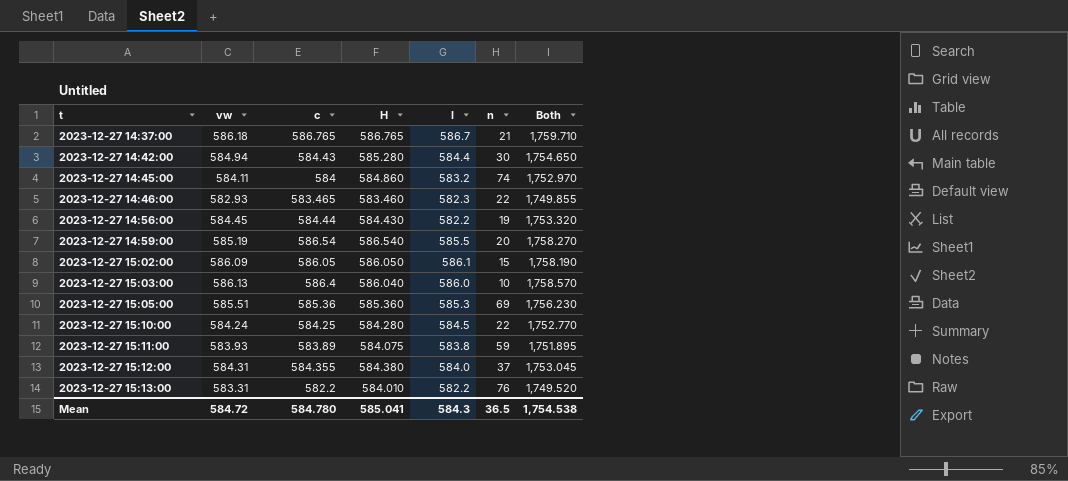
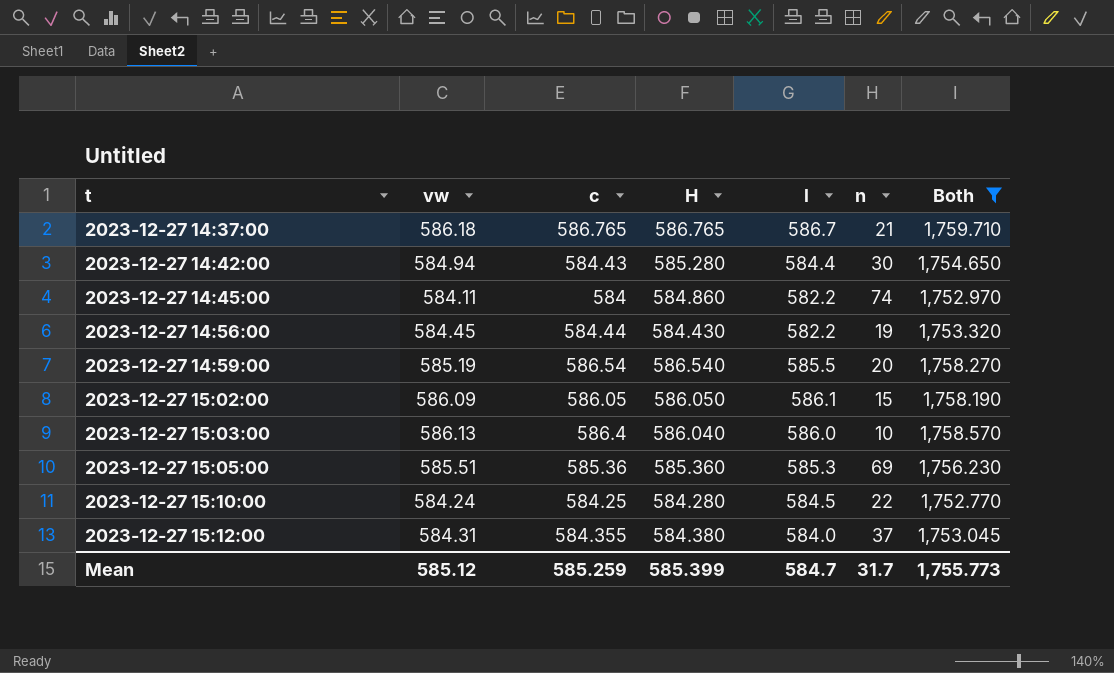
filter: none -> Both >= 1,752.770
2023-12-27 14:45:00 | l: 583.2 -> 582.2
Mean | vw: 584.72 -> 585.12
Mean | c: 584.780 -> 585.259
Mean | H: 585.041 -> 585.399
Mean | l: 584.3 -> 584.7
Mean | n: 36.5 -> 31.7
Mean | Both: 1,754.538 -> 1,755.773

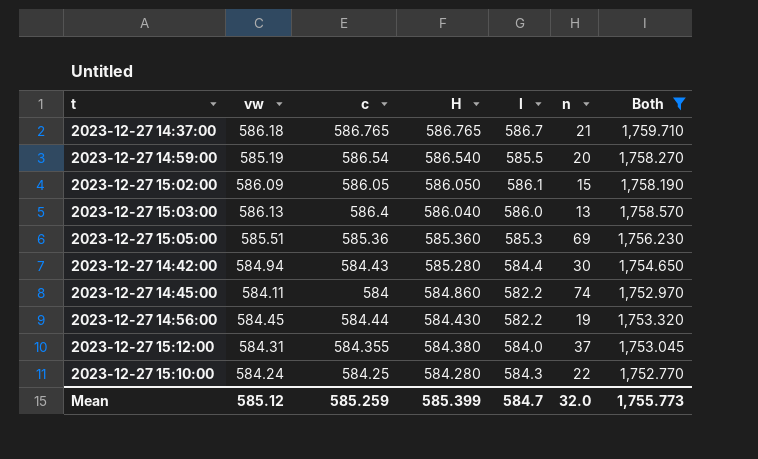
row order: t ascending -> H descending
2023-12-27 15:03:00 | n: 10 -> 13
2023-12-27 15:10:00 | l: 584.5 -> 584.3
Mean | n: 31.7 -> 32.0

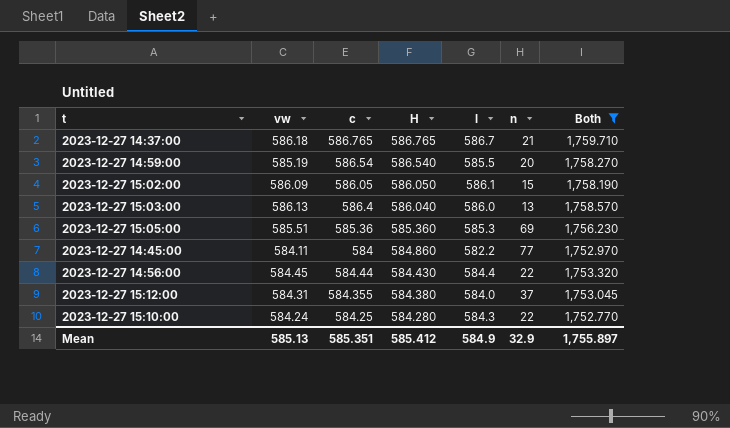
row 2023-12-27 14:42:00: 584.94 | 584.43 | 585.280 | 584.4 | 30 | 1,754.650 -> none
2023-12-27 14:45:00 | n: 74 -> 77
2023-12-27 14:56:00 | l: 582.2 -> 584.4
2023-12-27 14:56:00 | n: 19 -> 22
Mean | vw: 585.12 -> 585.13
Mean | c: 585.259 -> 585.351
Mean | H: 585.399 -> 585.412
Mean | l: 584.7 -> 584.9
Mean | n: 32.0 -> 32.9
Mean | Both: 1,755.773 -> 1,755.897

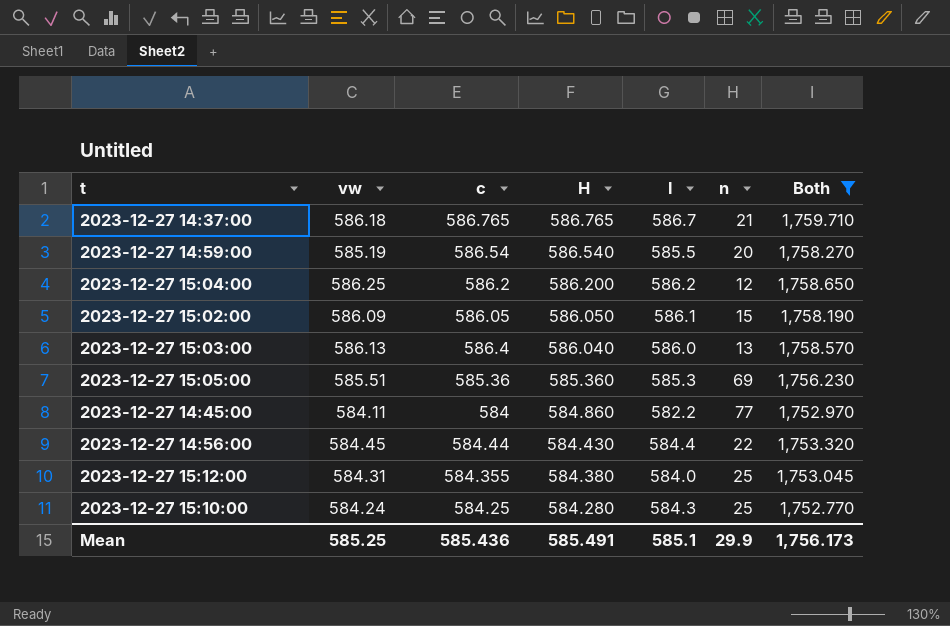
row 2023-12-27 15:04:00: none -> 586.25 | 586.2 | 586.200 | 586.2 | 12 | 1,758.650
2023-12-27 15:12:00 | n: 37 -> 25
2023-12-27 15:10:00 | n: 22 -> 25
Mean | vw: 585.13 -> 585.25
Mean | c: 585.351 -> 585.436
Mean | H: 585.412 -> 585.491
Mean | l: 584.9 -> 585.1
Mean | n: 32.9 -> 29.9
Mean | Both: 1,755.897 -> 1,756.173

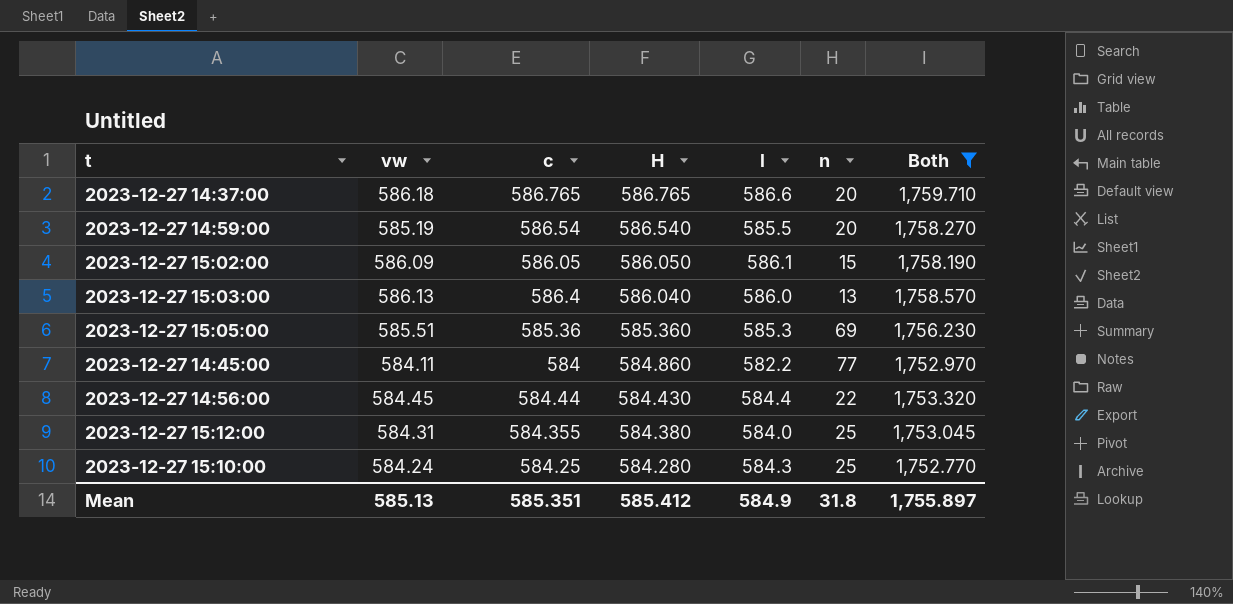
row 2023-12-27 15:04:00: 586.25 | 586.2 | 586.200 | 586.2 | 12 | 1,758.650 -> none
2023-12-27 14:37:00 | l: 586.7 -> 586.6
2023-12-27 14:37:00 | n: 21 -> 20
Mean | vw: 585.25 -> 585.13
Mean | c: 585.436 -> 585.351
Mean | H: 585.491 -> 585.412
Mean | l: 585.1 -> 584.9
Mean | n: 29.9 -> 31.8
Mean | Both: 1,756.173 -> 1,755.897

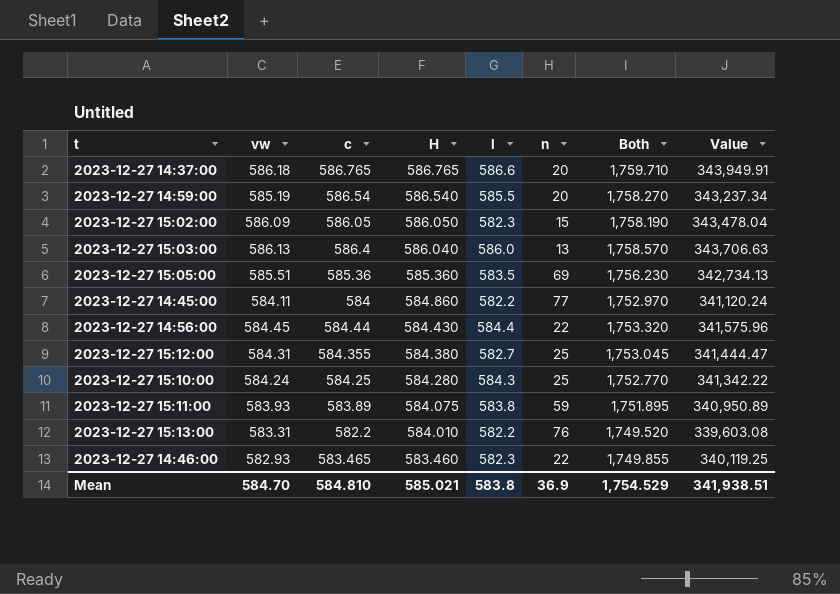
filter: Both >= 1,752.770 -> none
column Value | formula: none -> [vw] * [c]
2023-12-27 15:02:00 | l: 586.1 -> 582.3
2023-12-27 15:05:00 | l: 585.3 -> 583.5
2023-12-27 15:12:00 | l: 584.0 -> 582.7
Mean | vw: 585.13 -> 584.70
Mean | c: 585.351 -> 584.810
Mean | H: 585.412 -> 585.021
Mean | l: 584.9 -> 583.8
Mean | n: 31.8 -> 36.9
Mean | Both: 1,755.897 -> 1,754.529

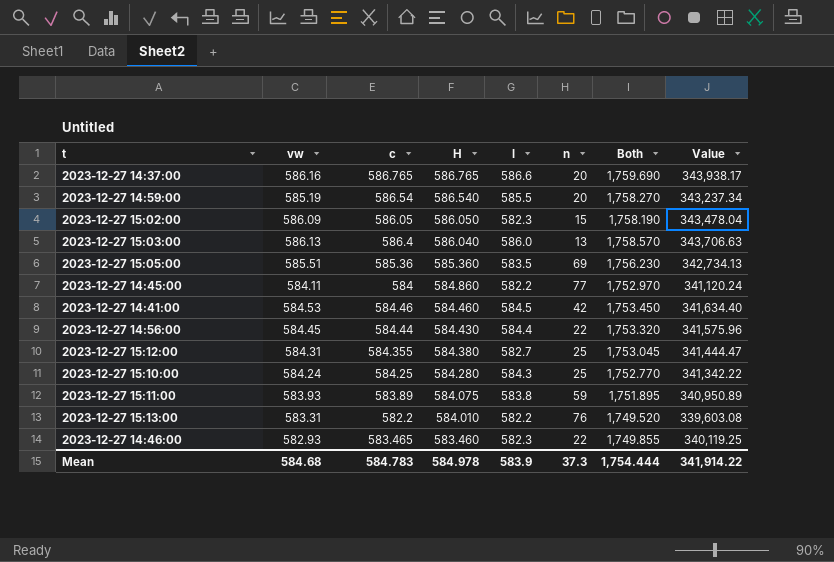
2023-12-27 14:37:00 | vw: 586.18 -> 586.16
2023-12-27 14:37:00 | Both: 1,759.710 -> 1,759.690
2023-12-27 14:37:00 | Value: 343,949.91 -> 343,938.17
row 2023-12-27 14:41:00: none -> 584.53 | 584.46 | 584.460 | 584.5 | 42 | 1,753.450 | 341,634.40
Mean | vw: 584.70 -> 584.68
Mean | c: 584.810 -> 584.783
Mean | H: 585.021 -> 584.978
Mean | l: 583.8 -> 583.9
Mean | n: 36.9 -> 37.3
Mean | Both: 1,754.529 -> 1,754.444
Mean | Value: 341,938.51 -> 341,914.22

